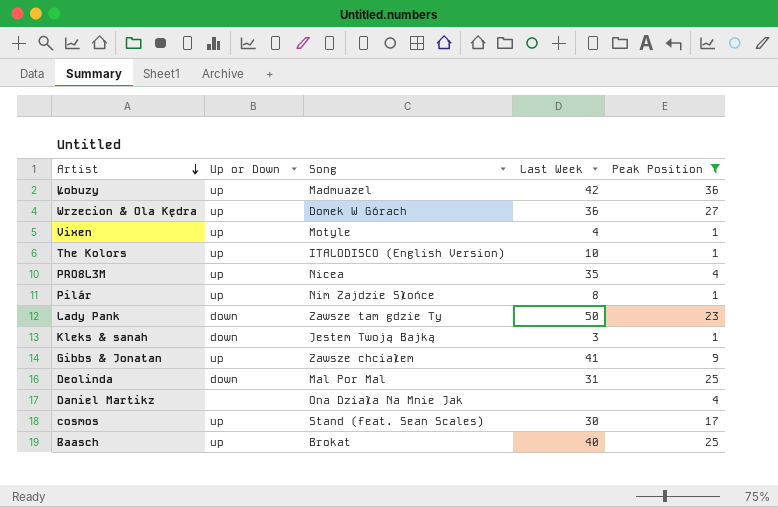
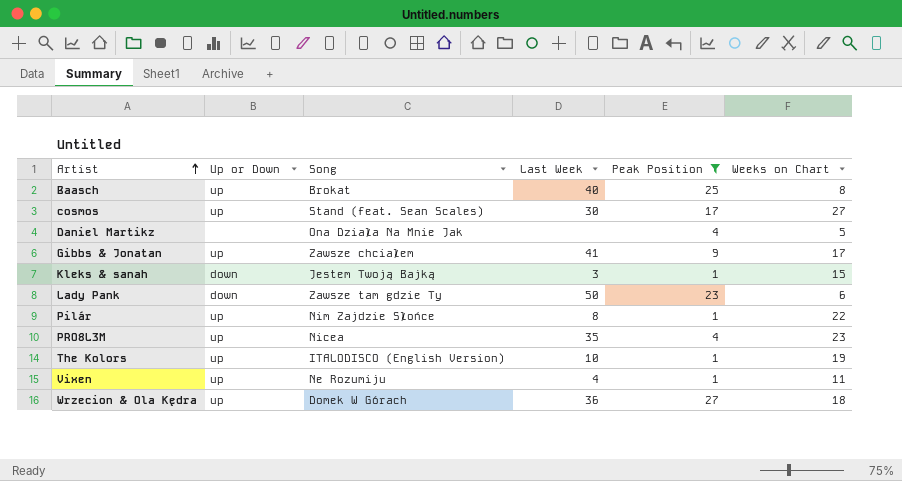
row order: Artist descending -> Artist ascending
column Weeks on Chart | position: none -> 6
row Łobuzy: up | Madmuazel | 42 | 36 -> none
row Deolinda: down | Mal Por Mal | 31 | 25 -> none
Vixen | Song: Motyle -> Ne Rozumiju

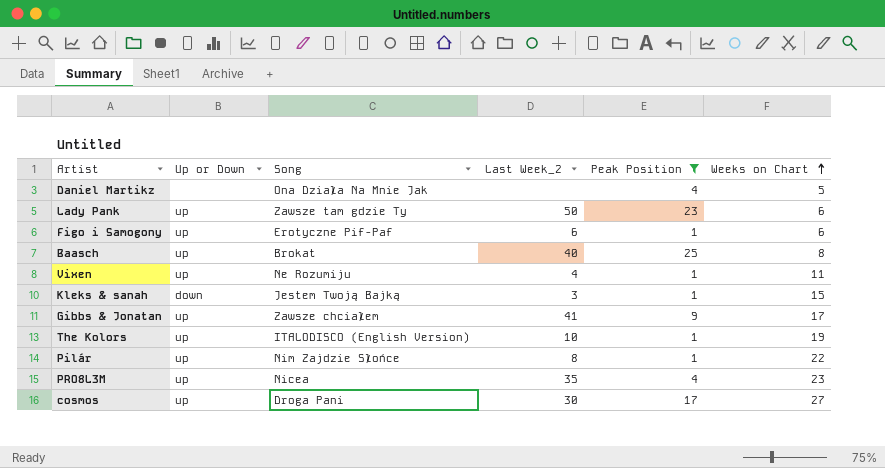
row order: Artist ascending -> Weeks on Chart ascending
column name: Last Week -> Last Week_2
row Wrzecion & Ola Kędra: up | Domek W Górach | 36 | 27 | 18 -> none
Lady Pank | Up or Down: down -> up
row Figo i Samogony: none -> up | Erotyczne Pif-Paf | 6 | 1 | 6
cosmos | Song: Stand (feat. Sean Scales) -> Droga Pani

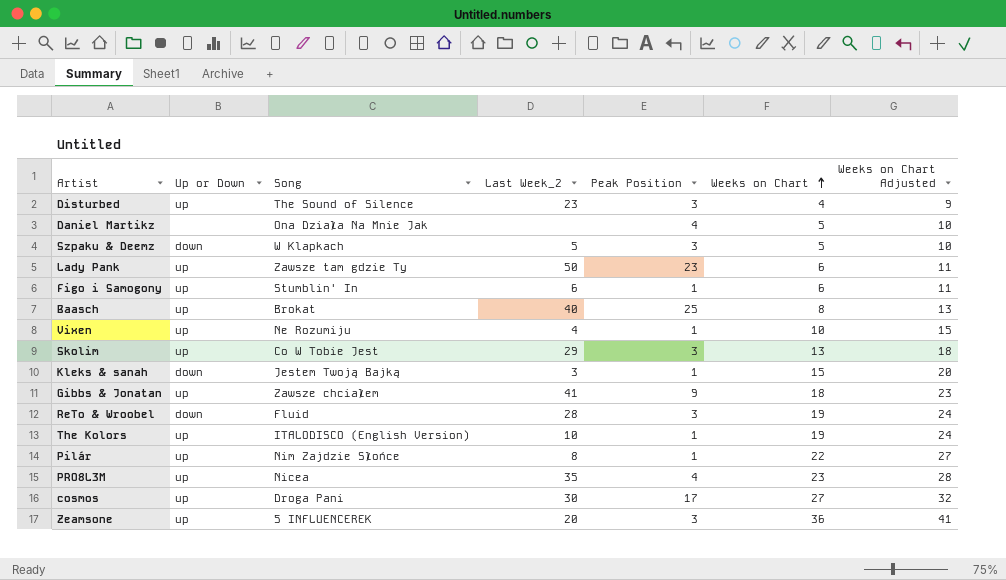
filter: Peak Position != 3 -> none
column Weeks on Chart Adjusted | formula: none -> [Weeks on Chart] + 5
Figo i Samogony | Song: Erotyczne Pif-Paf -> Stumblin' In
Vixen | Weeks on Chart: 11 -> 10
Gibbs & Jonatan | Weeks on Chart: 17 -> 18

